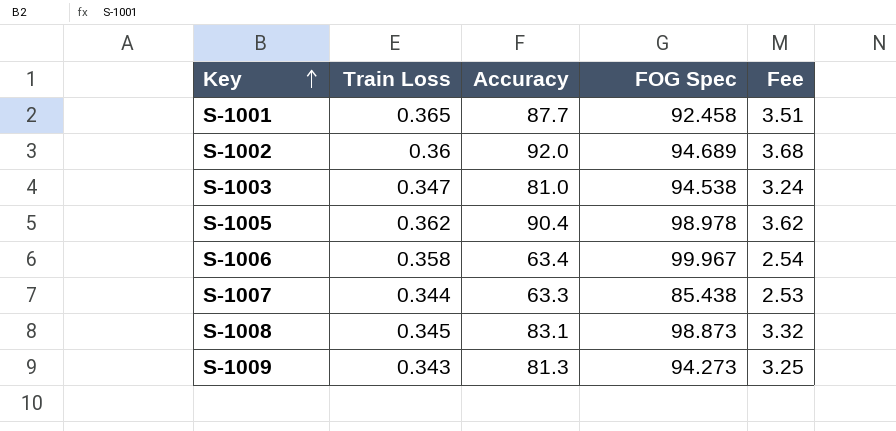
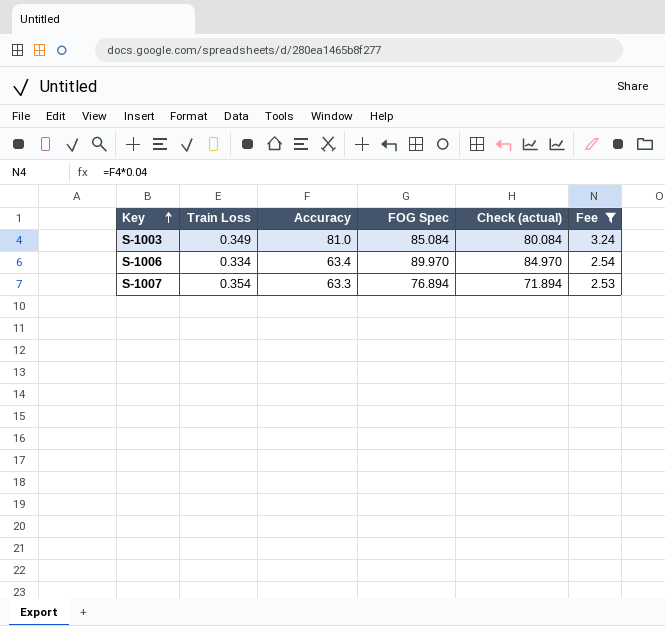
filter: none -> Fee <= 3.24
column Check (actual) | formula: none -> [FOG Spec] - 5
S-1003 | Train Loss: 0.347 -> 0.349
S-1003 | FOG Spec: 94.538 -> 85.084
S-1006 | Train Loss: 0.358 -> 0.334
S-1006 | FOG Spec: 99.967 -> 89.970
S-1007 | Train Loss: 0.344 -> 0.354
S-1007 | FOG Spec: 85.438 -> 76.894

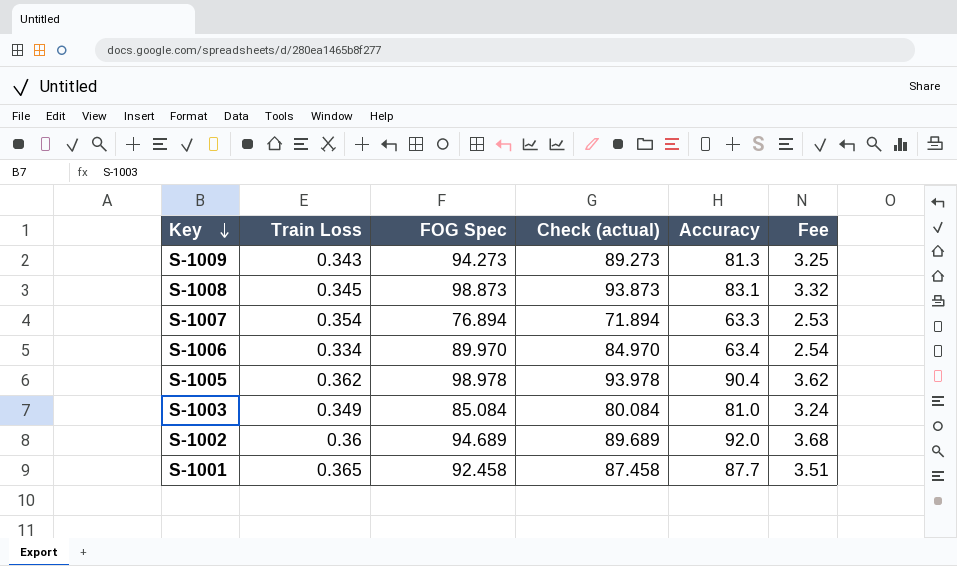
filter: Fee <= 3.24 -> none
row order: Key ascending -> Key descending
column Accuracy | position: 3 -> 5

